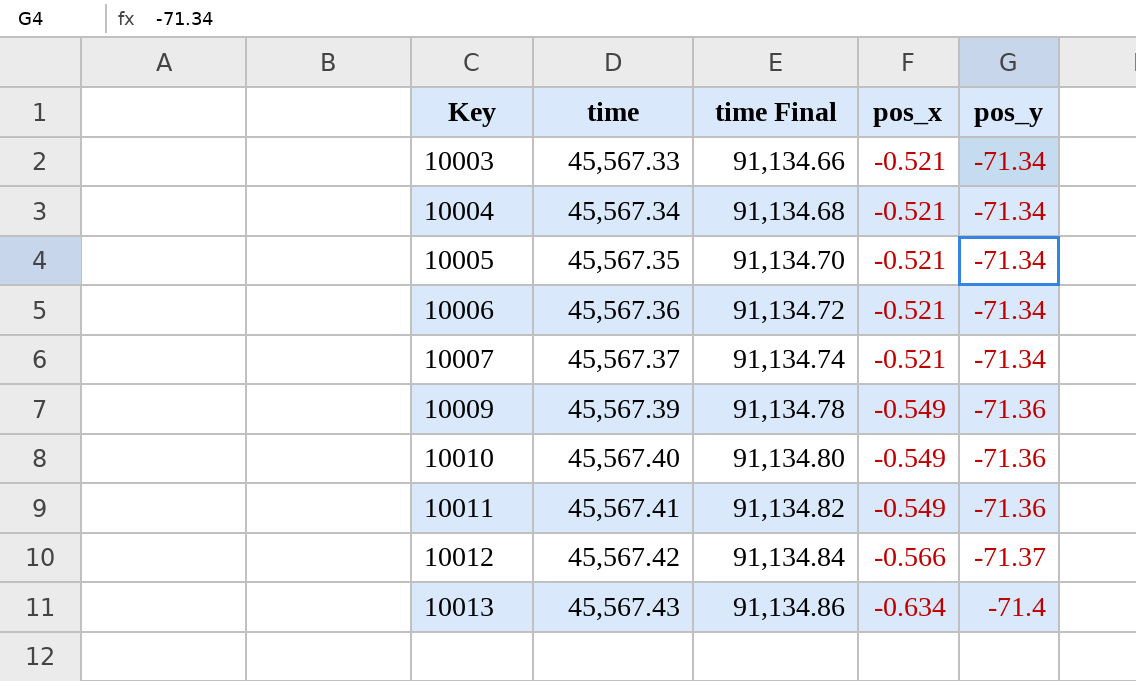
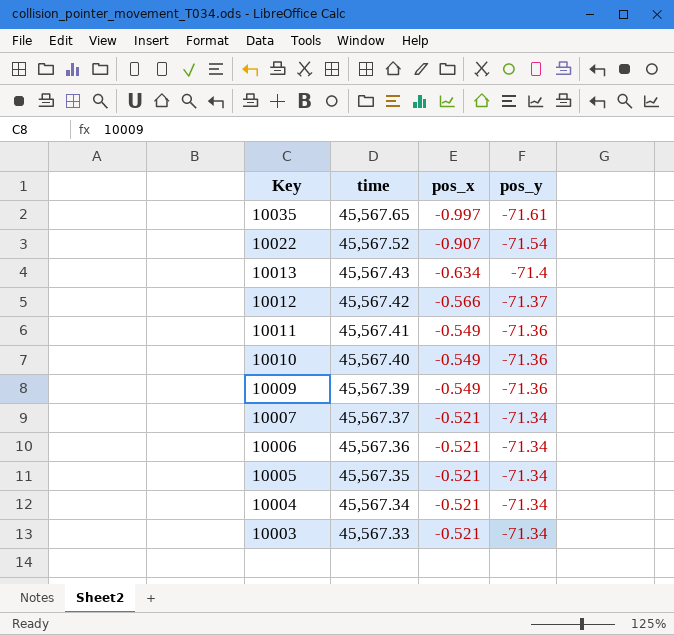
row order: Key ascending -> Key descending
column time Final | formula: [time] * 2 -> none
row 10035: none -> 45,567.65 | -0.997 | -71.61
row 10022: none -> 45,567.52 | -0.907 | -71.54

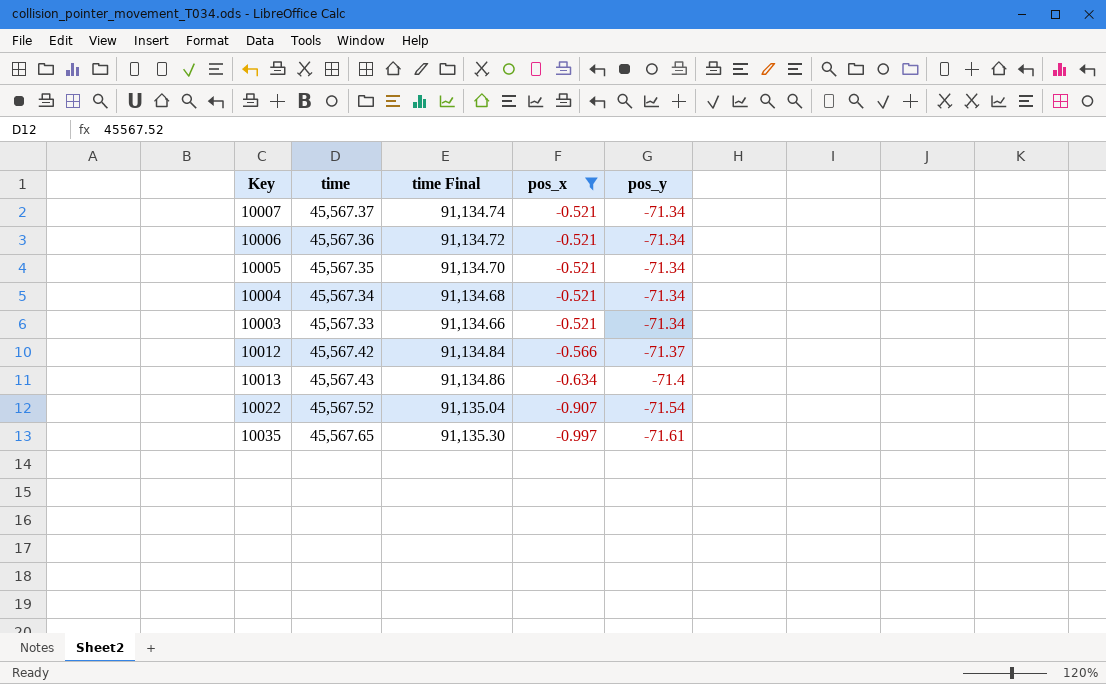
filter: none -> pos_x != -0.549
row order: Key descending -> pos_x descending
column time Final | formula: none -> [time] * 2

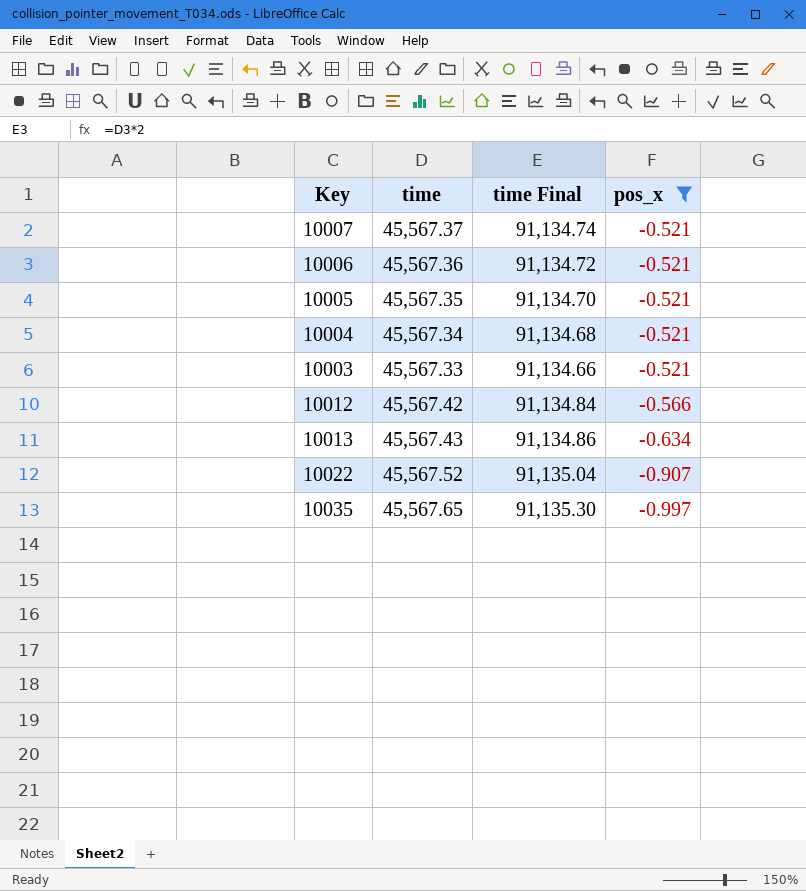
column pos_y | position: 5 -> none

